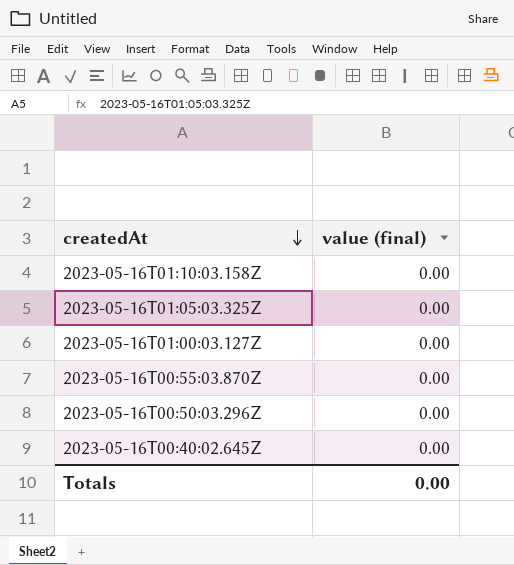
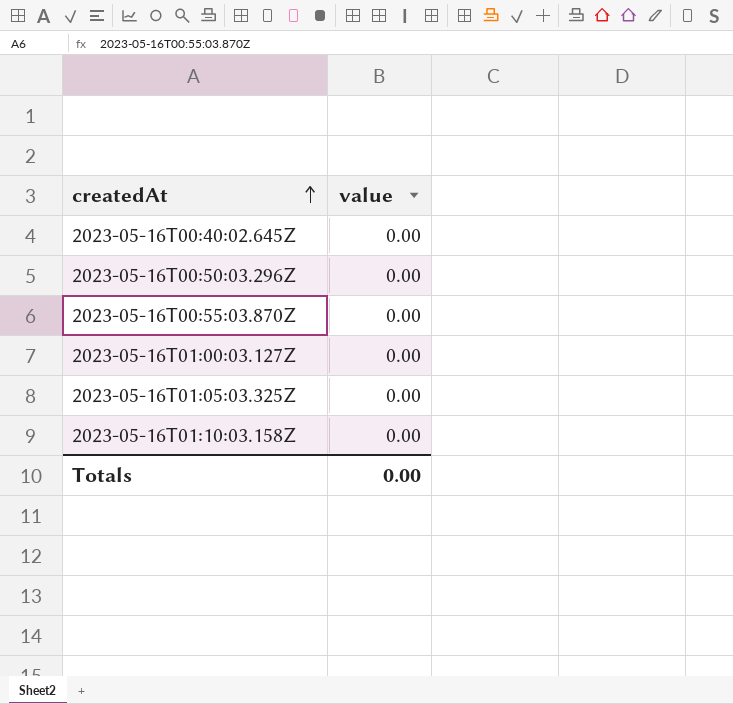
row order: createdAt descending -> createdAt ascending
column name: value (final) -> value

